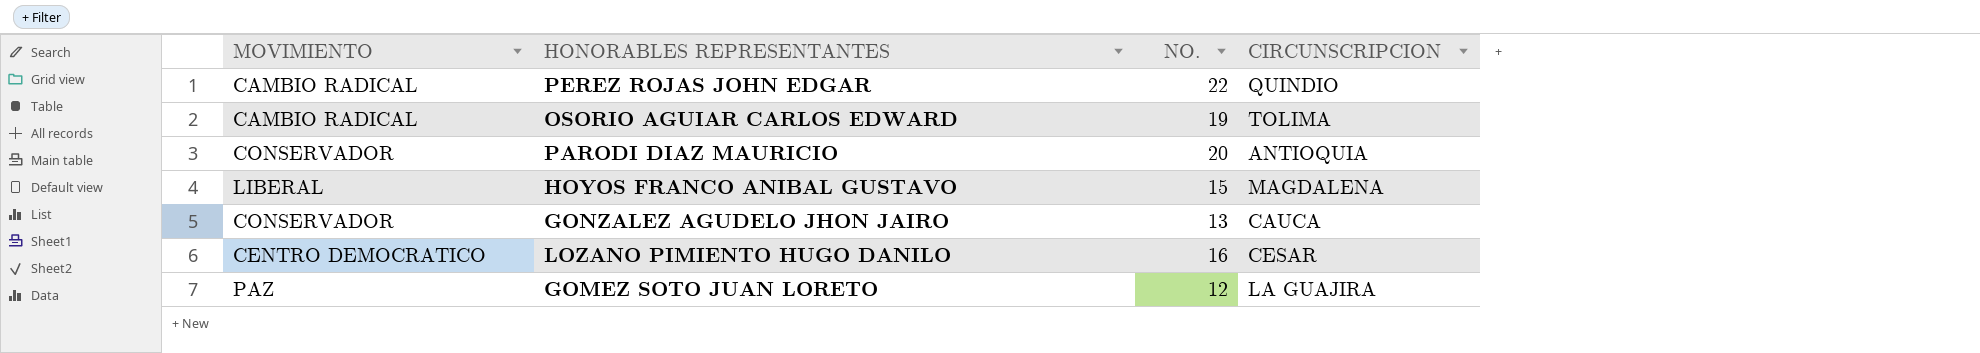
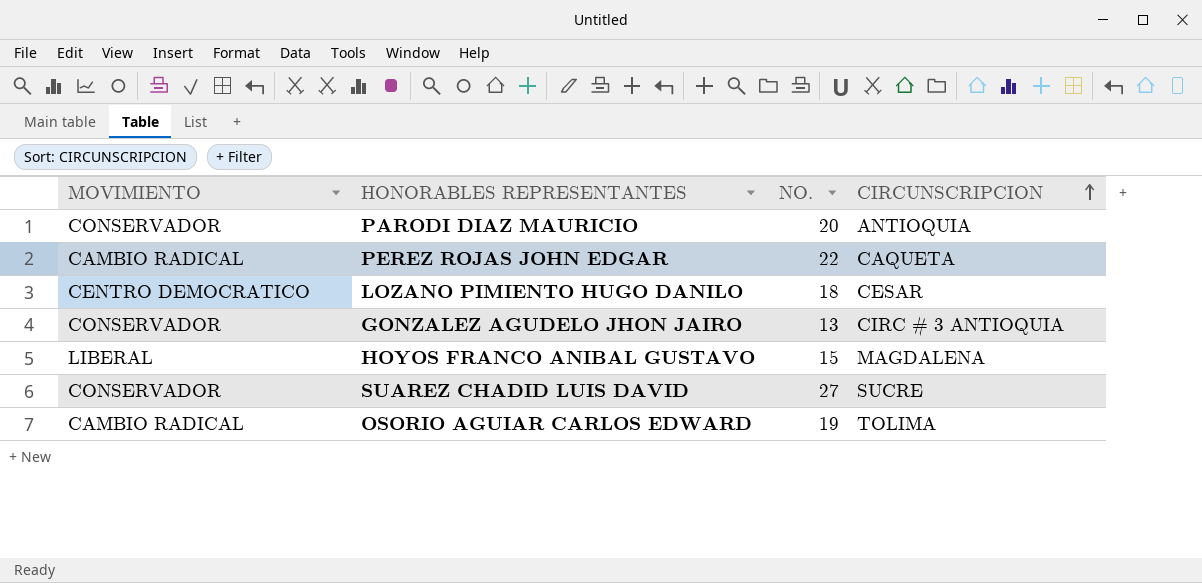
row order: none -> CIRCUNSCRIPCION ascending
row GOMEZ SOTO JUAN LORETO: PAZ | 12 | LA GUAJIRA -> none
PEREZ ROJAS JOHN EDGAR | CIRCUNSCRIPCION: QUINDIO -> CAQUETA
LOZANO PIMIENTO HUGO DANILO | NO.: 16 -> 18
GONZALEZ AGUDELO JHON JAIRO | CIRCUNSCRIPCION: CAUCA -> CIRC # 3 ANTIOQUIA
row SUAREZ CHADID LUIS DAVID: none -> CONSERVADOR | 27 | SUCRE

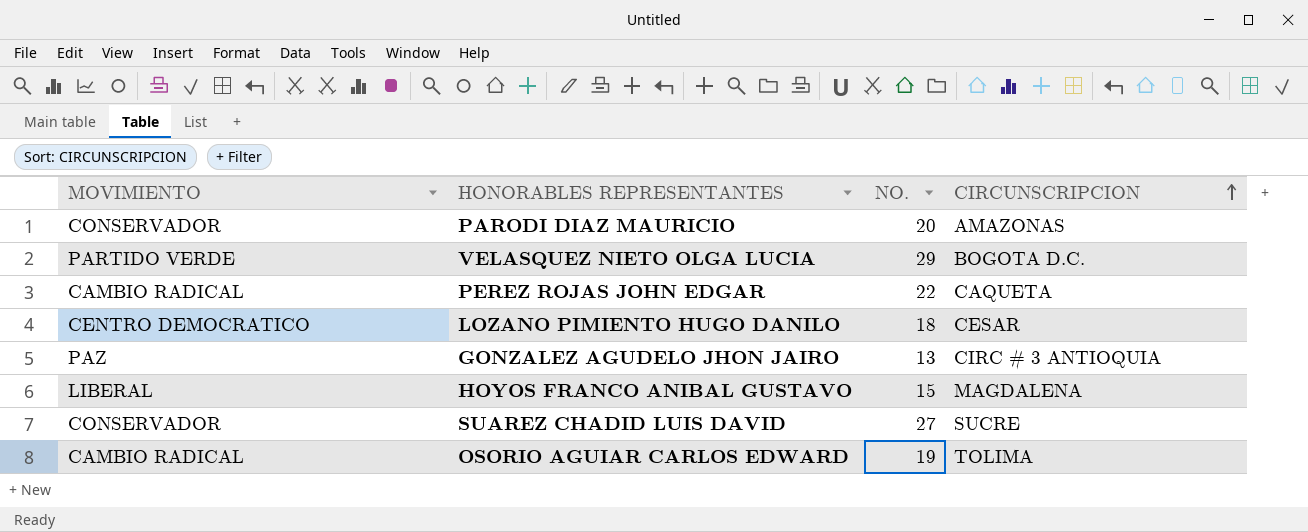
PARODI DIAZ MAURICIO | CIRCUNSCRIPCION: ANTIOQUIA -> AMAZONAS
row VELASQUEZ NIETO OLGA LUCIA: none -> PARTIDO VERDE | 29 | BOGOTA D.C.
GONZALEZ AGUDELO JHON JAIRO | MOVIMIENTO: CONSERVADOR -> PAZ

